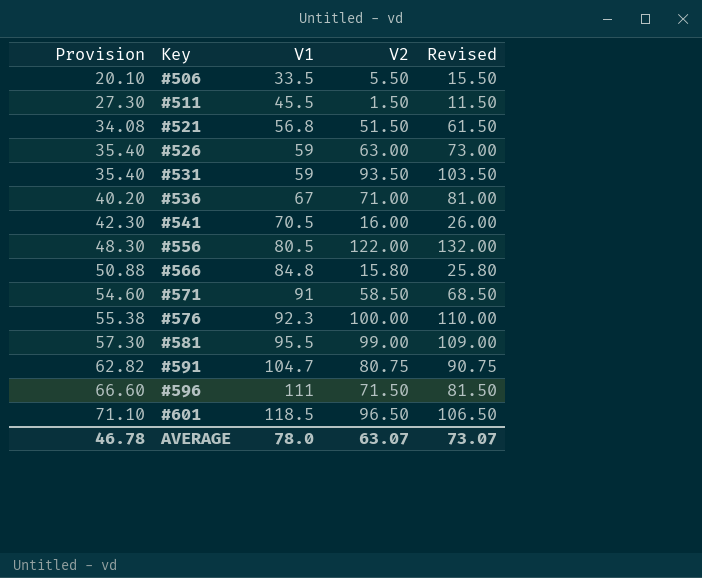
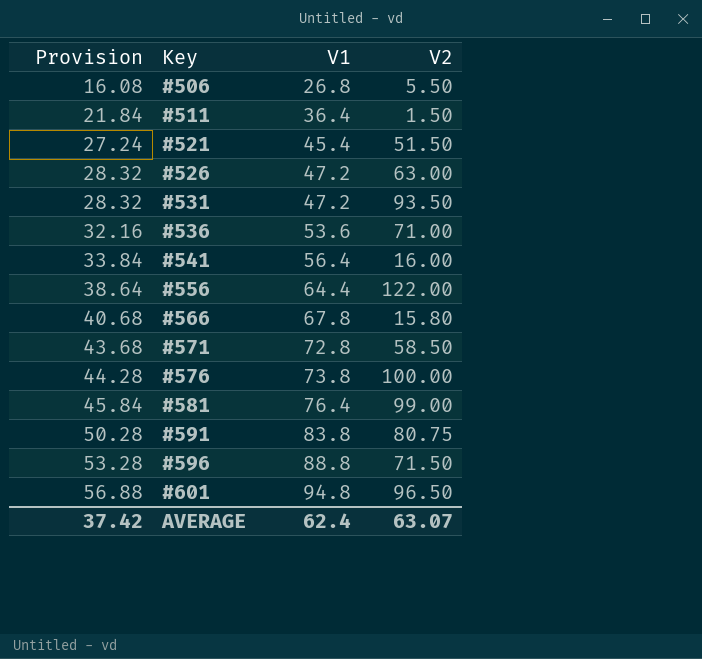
column Revised | formula: [V2] + 10 -> none
#506 | Provision: 20.10 -> 16.08
#506 | V1: 33.5 -> 26.8
#511 | Provision: 27.30 -> 21.84
#511 | V1: 45.5 -> 36.4
#521 | Provision: 34.08 -> 27.24
#521 | V1: 56.8 -> 45.4
#526 | Provision: 35.40 -> 28.32
#526 | V1: 59 -> 47.2
#531 | Provision: 35.40 -> 28.32
#531 | V1: 59 -> 47.2
#536 | Provision: 40.20 -> 32.16
#536 | V1: 67 -> 53.6
#541 | Provision: 42.30 -> 33.84
#541 | V1: 70.5 -> 56.4
#556 | Provision: 48.30 -> 38.64
#556 | V1: 80.5 -> 64.4
#566 | Provision: 50.88 -> 40.68
#566 | V1: 84.8 -> 67.8
#571 | Provision: 54.60 -> 43.68
#571 | V1: 91 -> 72.8
#576 | Provision: 55.38 -> 44.28
#576 | V1: 92.3 -> 73.8
#581 | Provision: 57.30 -> 45.84
#581 | V1: 95.5 -> 76.4
#591 | Provision: 62.82 -> 50.28
#591 | V1: 104.7 -> 83.8
#596 | Provision: 66.60 -> 53.28
#596 | V1: 111 -> 88.8
#601 | Provision: 71.10 -> 56.88
#601 | V1: 118.5 -> 94.8
AVERAGE | Provision: 46.78 -> 37.42
AVERAGE | V1: 78.0 -> 62.4

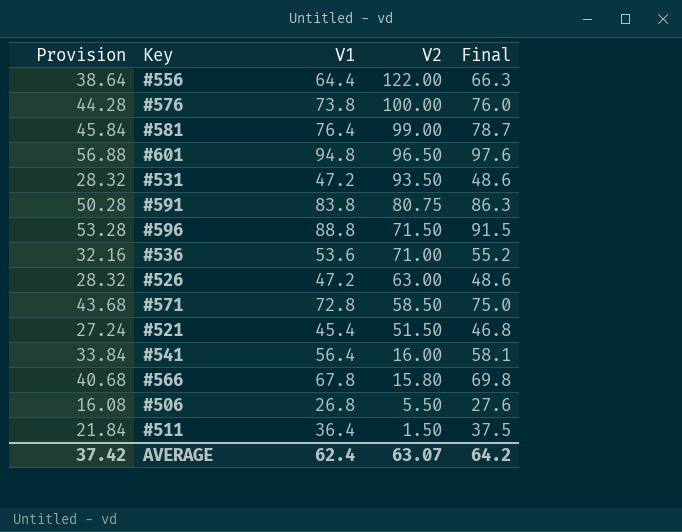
row order: Provision ascending -> V2 descending
column Final | formula: none -> [V1] * 1.03

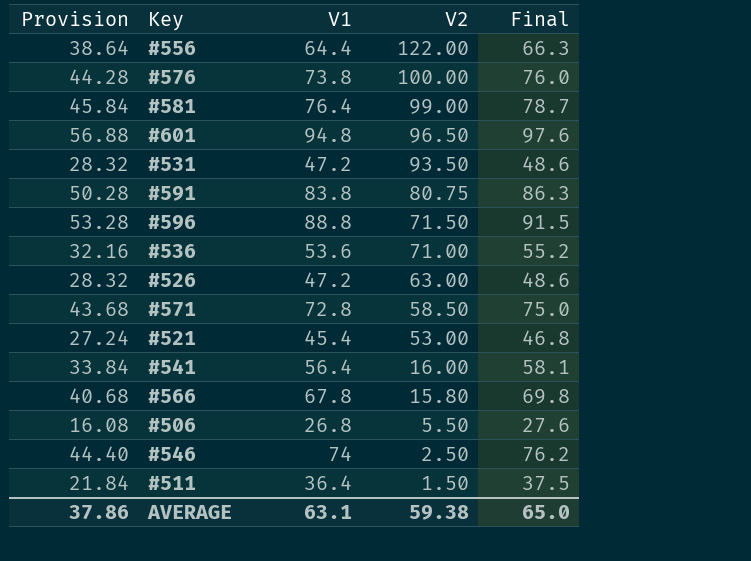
#521 | V2: 51.50 -> 53.00
row #546: none -> 44.40 | 74 | 2.50 | 76.2
AVERAGE | Provision: 37.42 -> 37.86
AVERAGE | V1: 62.4 -> 63.1
AVERAGE | V2: 63.07 -> 59.38
AVERAGE | Final: 64.2 -> 65.0

